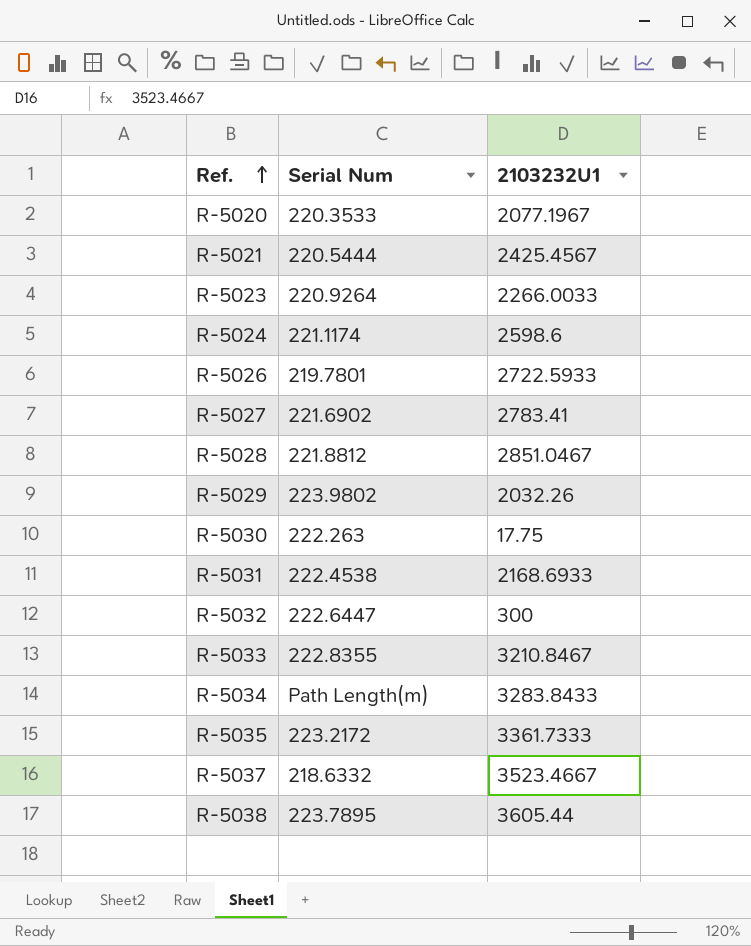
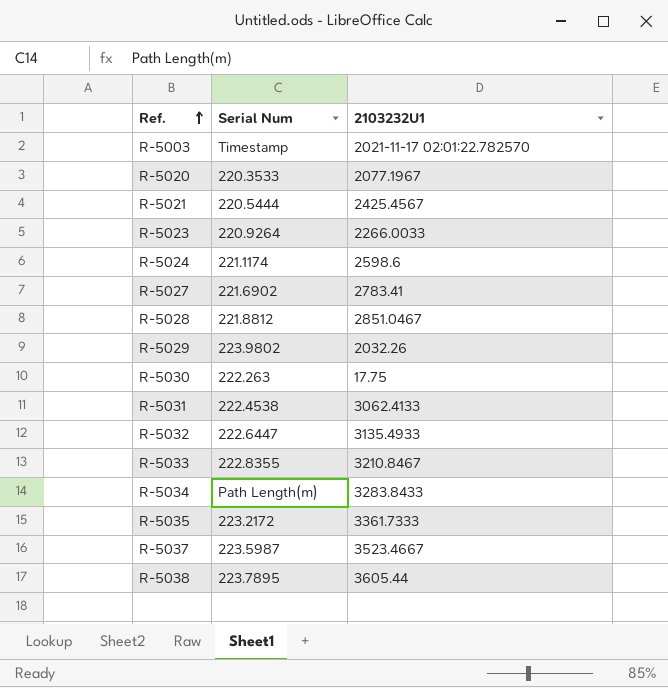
row R-5026: 219.7801 | 2722.5933 -> none
row R-5003: none -> Timestamp | 2021-11-17 02:01:22.782570
R-5031 | 2103232U1: 2168.6933 -> 3062.4133
R-5032 | 2103232U1: 300 -> 3135.4933
R-5037 | Serial Num: 218.6332 -> 223.5987

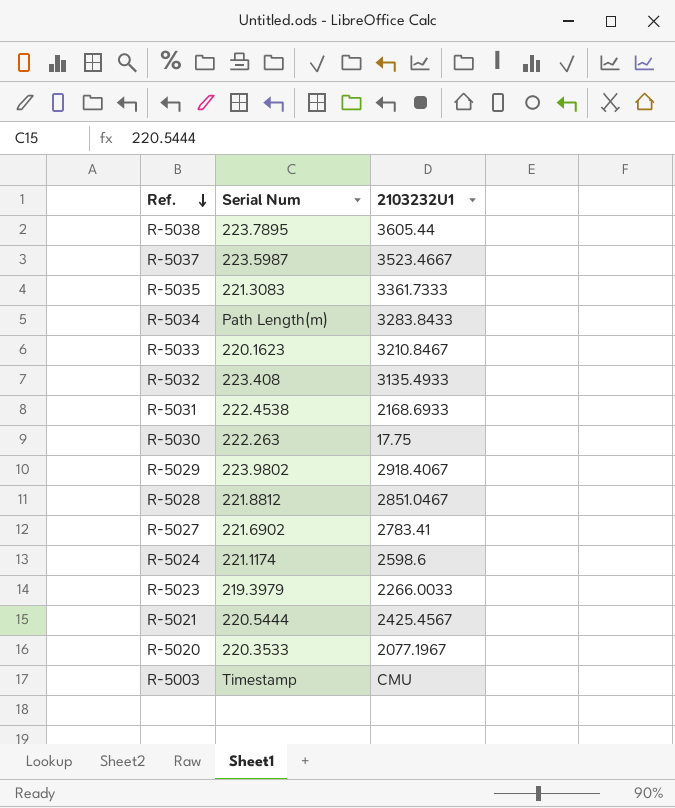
row order: Ref. ascending -> Ref. descending
R-5035 | Serial Num: 223.2172 -> 221.3083
R-5033 | Serial Num: 222.8355 -> 220.1623
R-5032 | Serial Num: 222.6447 -> 223.408
R-5031 | 2103232U1: 3062.4133 -> 2168.6933
R-5029 | 2103232U1: 2032.26 -> 2918.4067
R-5023 | Serial Num: 220.9264 -> 219.3979
R-5003 | 2103232U1: 2021-11-17 02:01:22.782570 -> CMU

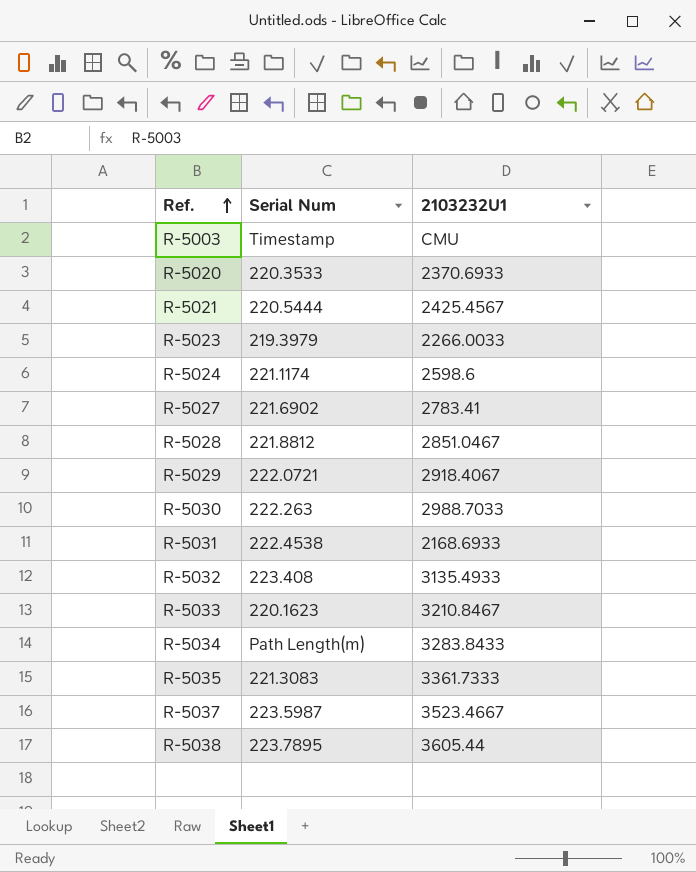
row order: Ref. descending -> Ref. ascending
R-5020 | 2103232U1: 2077.1967 -> 2370.6933
R-5029 | Serial Num: 223.9802 -> 222.0721
R-5030 | 2103232U1: 17.75 -> 2988.7033

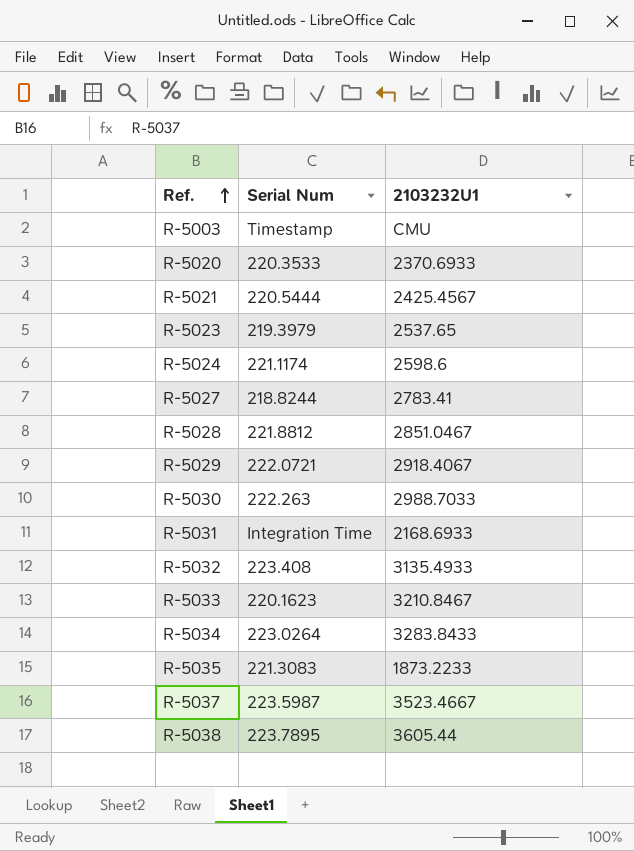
R-5023 | 2103232U1: 2266.0033 -> 2537.65
R-5027 | Serial Num: 221.6902 -> 218.8244
R-5031 | Serial Num: 222.4538 -> Integration Time
R-5034 | Serial Num: Path Length(m) -> 223.0264
R-5035 | 2103232U1: 3361.7333 -> 1873.2233

